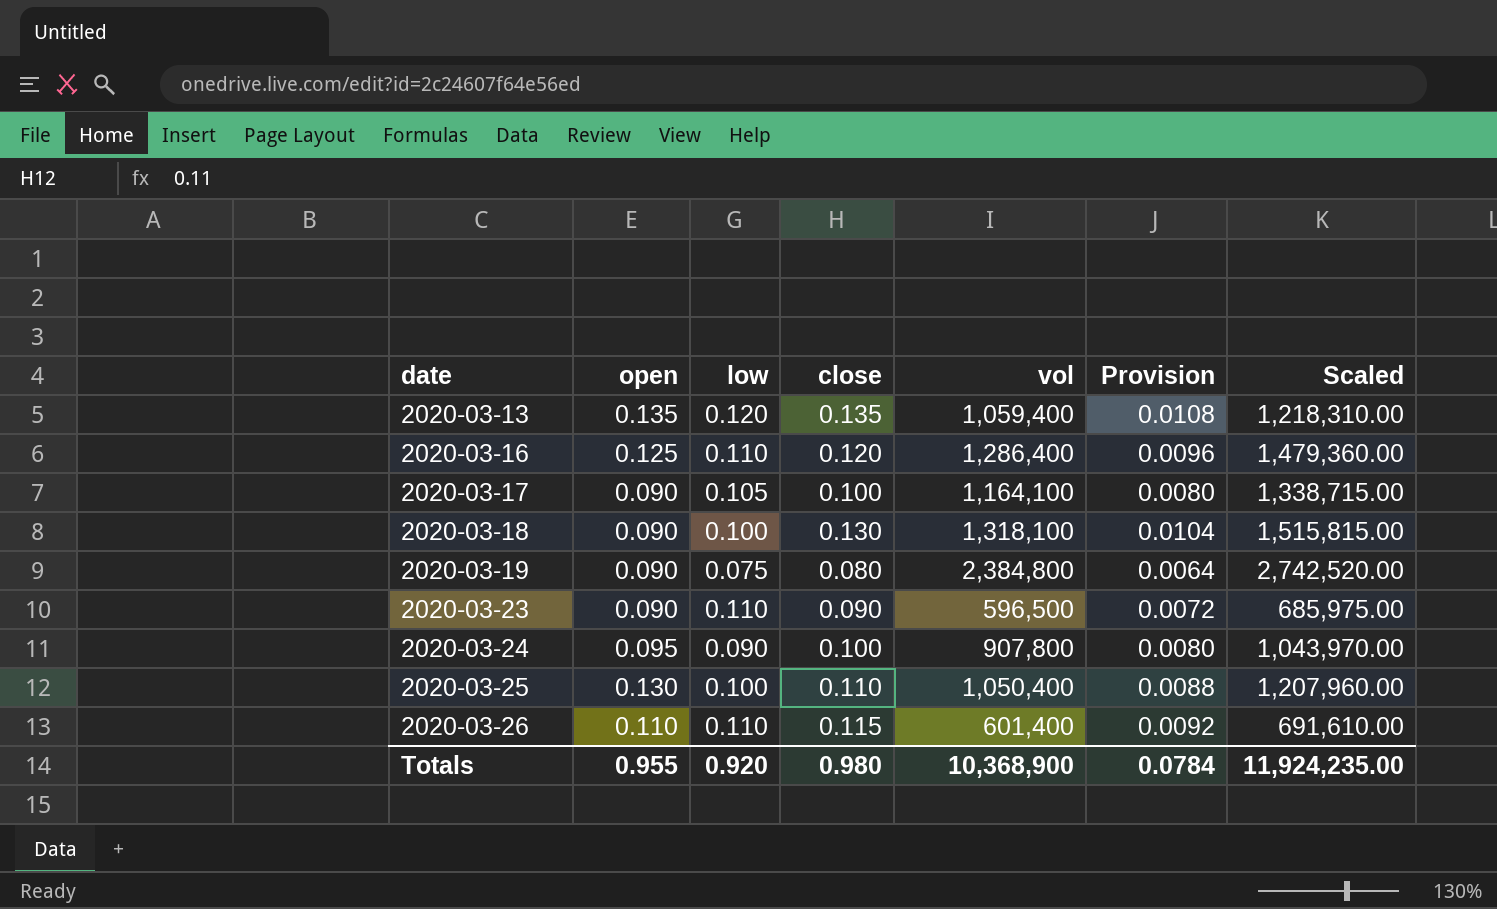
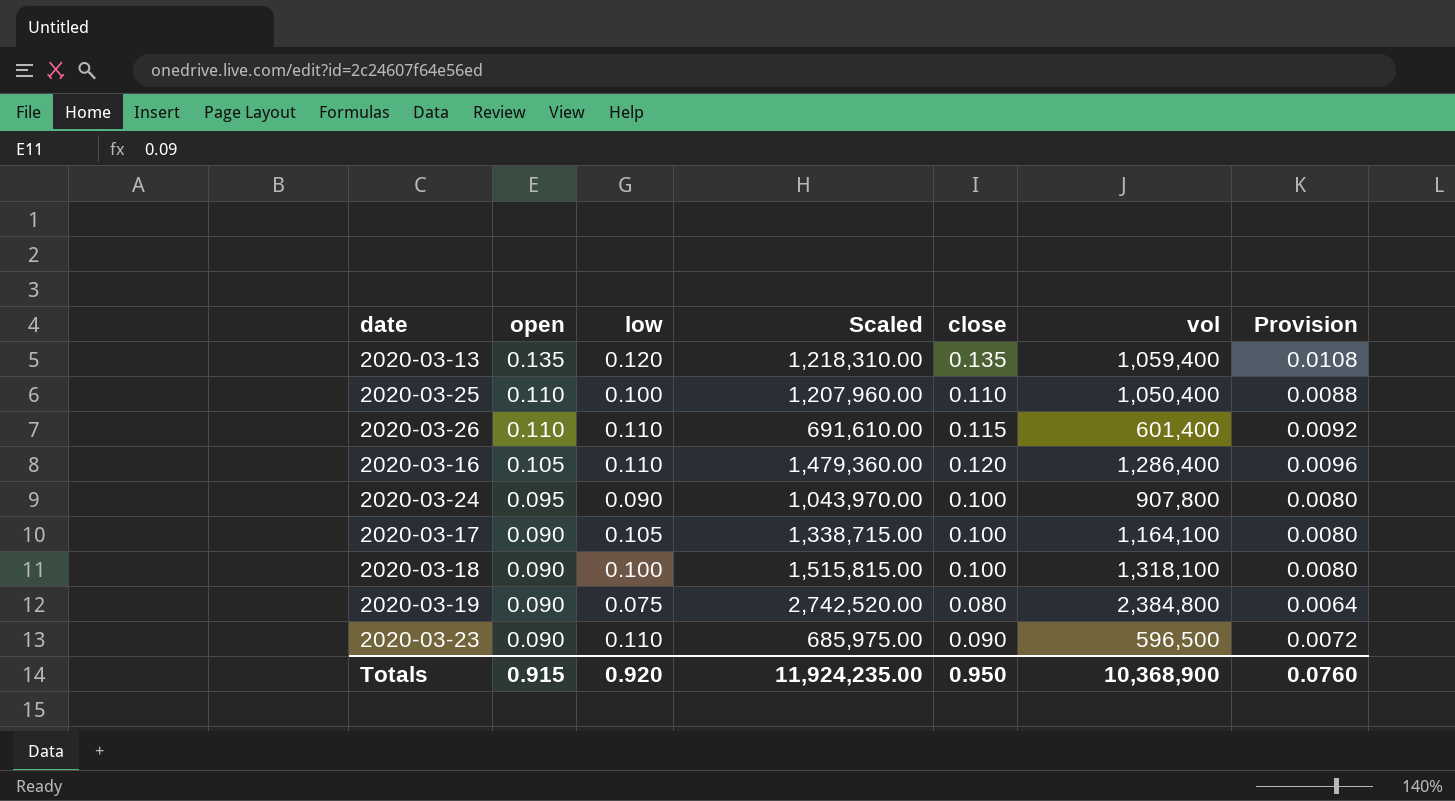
row order: date ascending -> open descending
column Scaled | position: 7 -> 4
2020-03-25 | open: 0.130 -> 0.110
2020-03-16 | open: 0.125 -> 0.105
2020-03-18 | close: 0.130 -> 0.100
2020-03-18 | Provision: 0.0104 -> 0.0080
Totals | open: 0.955 -> 0.915
Totals | close: 0.980 -> 0.950
Totals | Provision: 0.0784 -> 0.0760

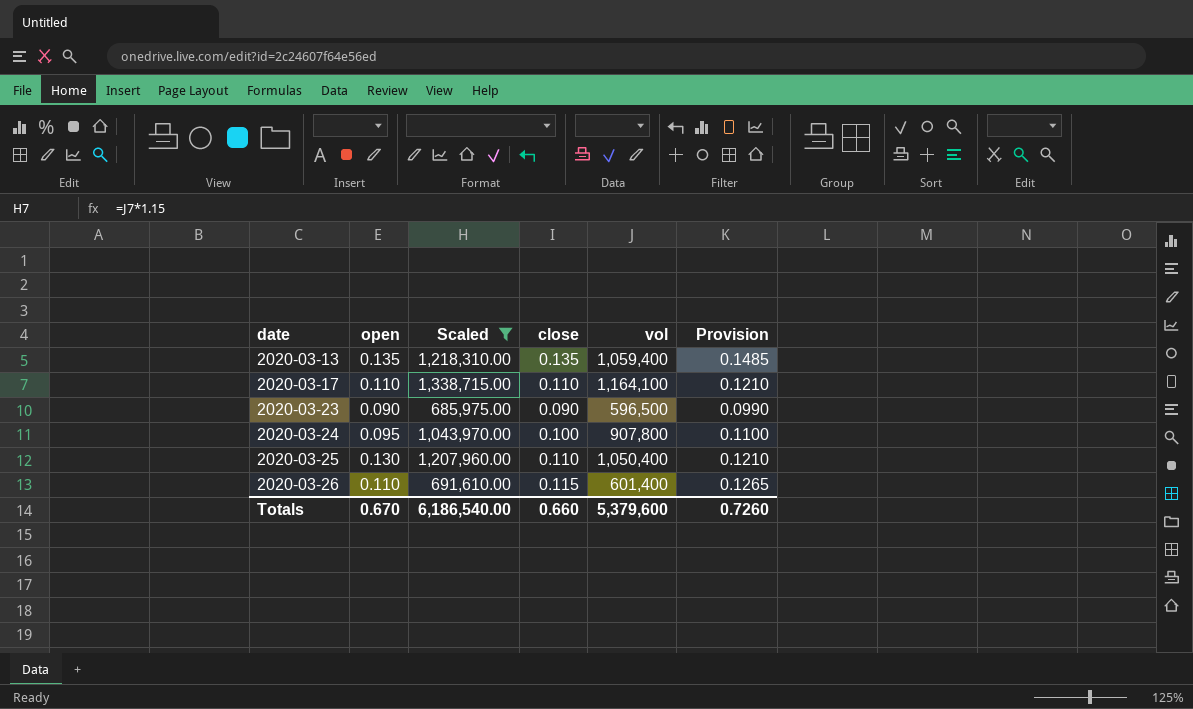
filter: none -> Scaled <= 1,338,715.00
row order: open descending -> date ascending
column low | position: 3 -> none
column Provision | formula: [close] * 0.08 -> [close] * 1.1
2020-03-17 | open: 0.090 -> 0.110
2020-03-17 | close: 0.100 -> 0.110
2020-03-25 | open: 0.110 -> 0.130
Totals | open: 0.915 -> 0.670
Totals | Scaled: 11,924,235.00 -> 6,186,540.00
Totals | close: 0.950 -> 0.660
Totals | vol: 10,368,900 -> 5,379,600
Totals | Provision: 0.0760 -> 0.7260

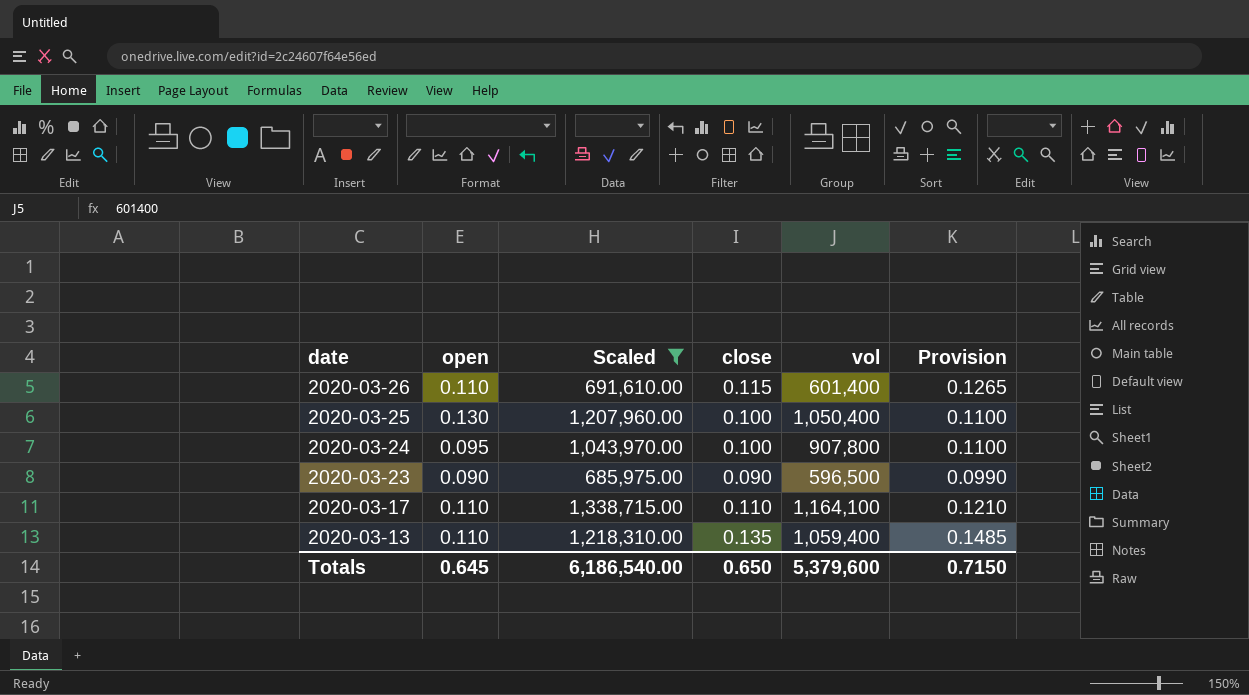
row order: date ascending -> date descending
2020-03-25 | close: 0.110 -> 0.100
2020-03-25 | Provision: 0.1210 -> 0.1100
2020-03-13 | open: 0.135 -> 0.110
Totals | open: 0.670 -> 0.645
Totals | close: 0.660 -> 0.650
Totals | Provision: 0.7260 -> 0.7150

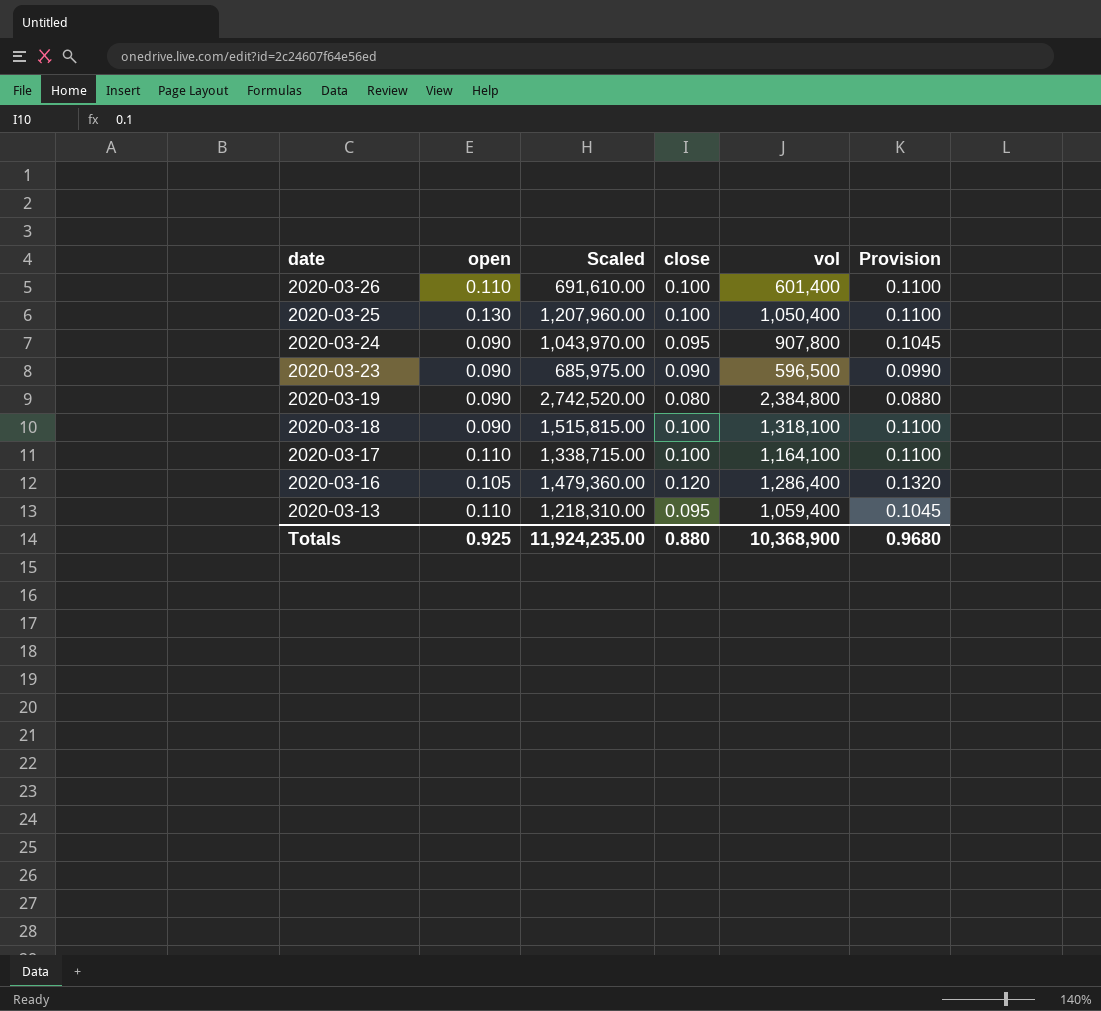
filter: Scaled <= 1,338,715.00 -> none
2020-03-26 | close: 0.115 -> 0.100
2020-03-26 | Provision: 0.1265 -> 0.1100
2020-03-24 | open: 0.095 -> 0.090
2020-03-24 | close: 0.100 -> 0.095
2020-03-24 | Provision: 0.1100 -> 0.1045
2020-03-17 | close: 0.110 -> 0.100
2020-03-17 | Provision: 0.1210 -> 0.1100
2020-03-13 | close: 0.135 -> 0.095
2020-03-13 | Provision: 0.1485 -> 0.1045
Totals | open: 0.645 -> 0.925
Totals | Scaled: 6,186,540.00 -> 11,924,235.00
Totals | close: 0.650 -> 0.880
Totals | vol: 5,379,600 -> 10,368,900
Totals | Provision: 0.7150 -> 0.9680

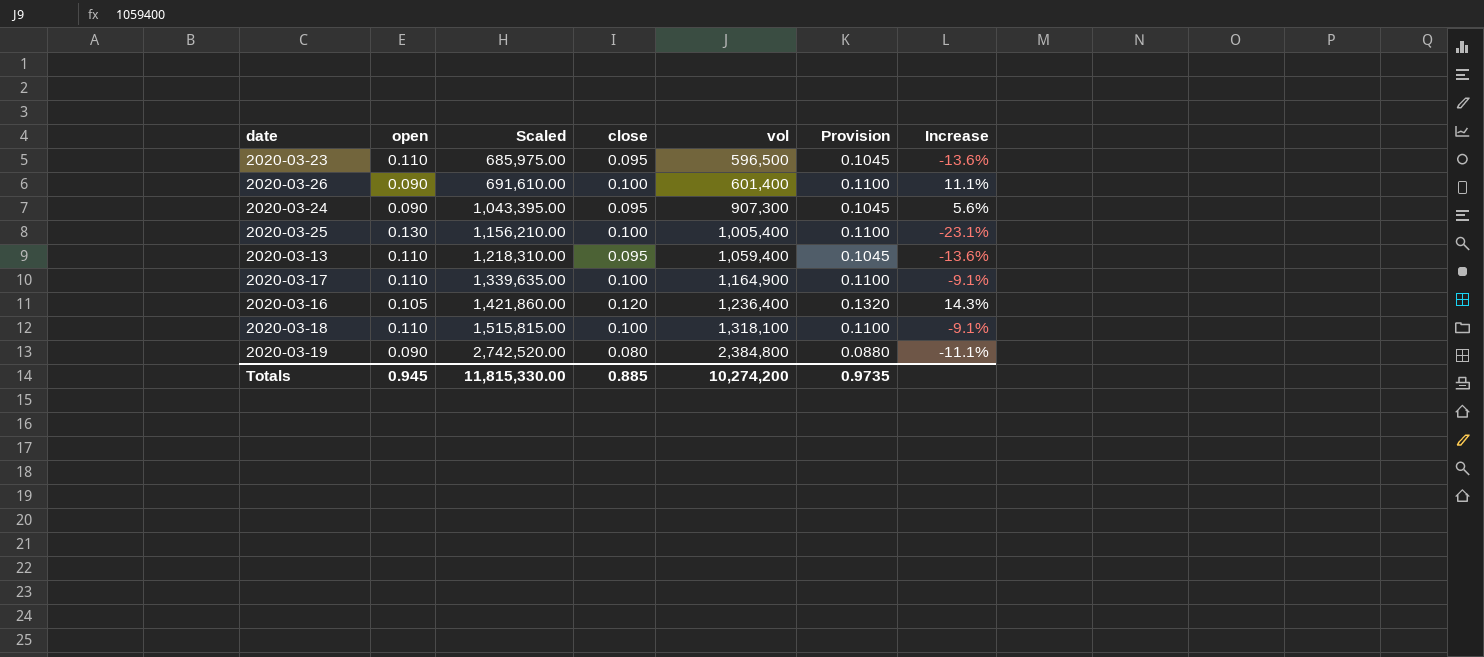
row order: date descending -> Scaled ascending
column Increase | formula: none -> ([close] - [open]) / [open]
2020-03-23 | open: 0.090 -> 0.110
2020-03-23 | close: 0.090 -> 0.095
2020-03-23 | Provision: 0.0990 -> 0.1045
2020-03-26 | open: 0.110 -> 0.090
2020-03-24 | Scaled: 1,043,970.00 -> 1,043,395.00
2020-03-24 | vol: 907,800 -> 907,300
2020-03-25 | Scaled: 1,207,960.00 -> 1,156,210.00
2020-03-25 | vol: 1,050,400 -> 1,005,400
2020-03-17 | Scaled: 1,338,715.00 -> 1,339,635.00
2020-03-17 | vol: 1,164,100 -> 1,164,900
2020-03-16 | Scaled: 1,479,360.00 -> 1,421,860.00
2020-03-16 | vol: 1,286,400 -> 1,236,400
2020-03-18 | open: 0.090 -> 0.110
Totals | open: 0.925 -> 0.945
Totals | Scaled: 11,924,235.00 -> 11,815,330.00
Totals | close: 0.880 -> 0.885
Totals | vol: 10,368,900 -> 10,274,200
Totals | Provision: 0.9680 -> 0.9735

